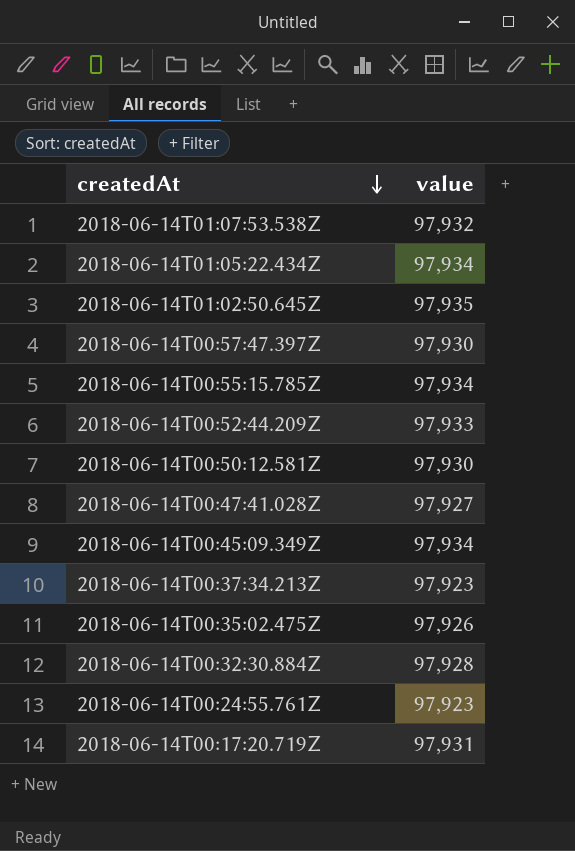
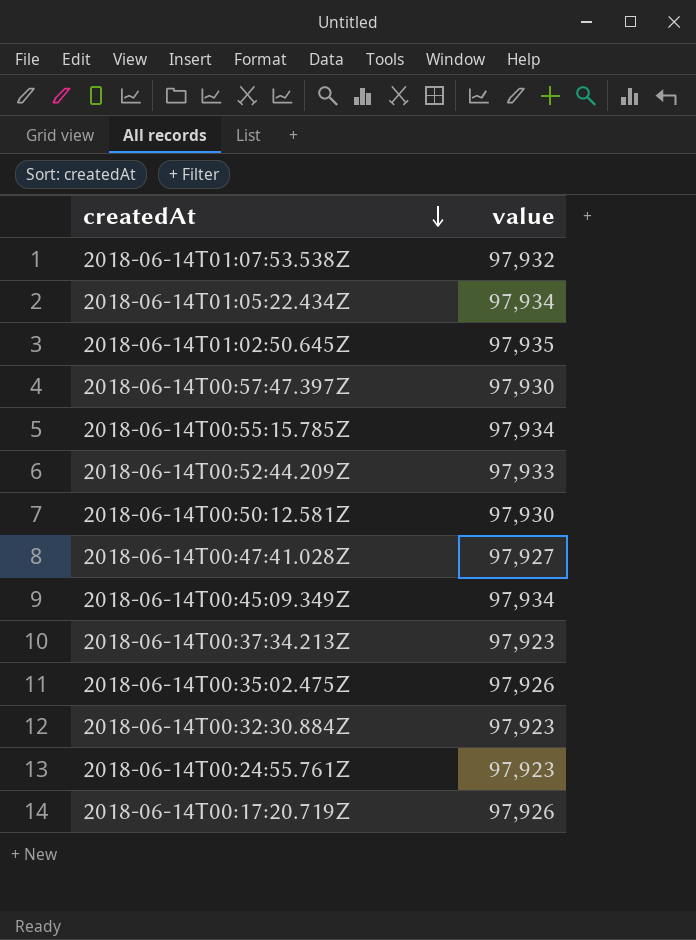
2018-06-14T00:32:30.884Z | value: 97,928 -> 97,923
2018-06-14T00:17:20.719Z | value: 97,931 -> 97,926

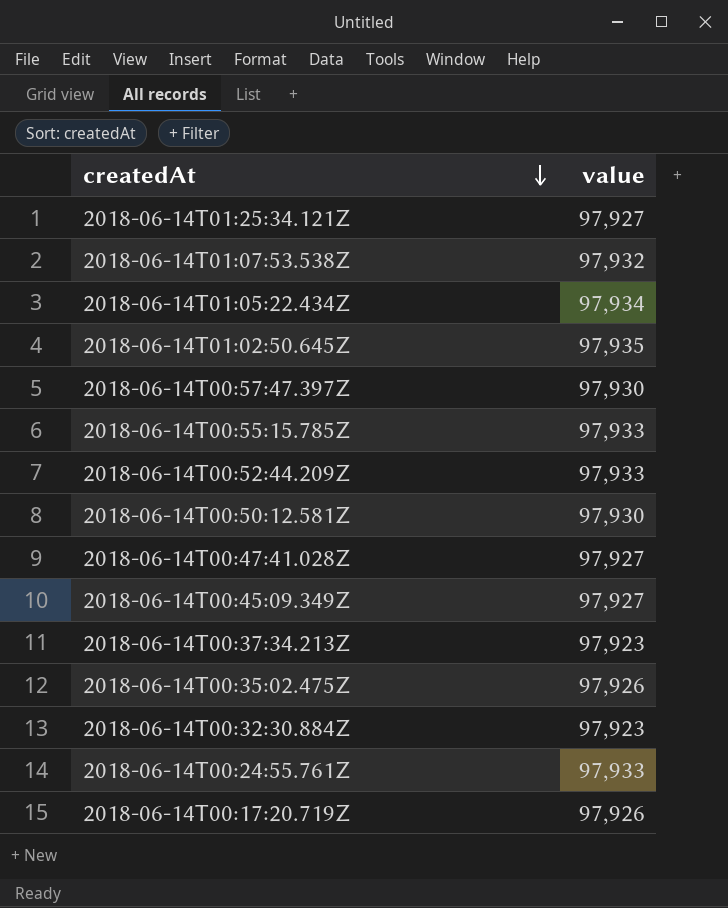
row 2018-06-14T01:25:34.121Z: none -> 97,927
2018-06-14T00:55:15.785Z | value: 97,934 -> 97,933
2018-06-14T00:45:09.349Z | value: 97,934 -> 97,927
2018-06-14T00:24:55.761Z | value: 97,923 -> 97,933

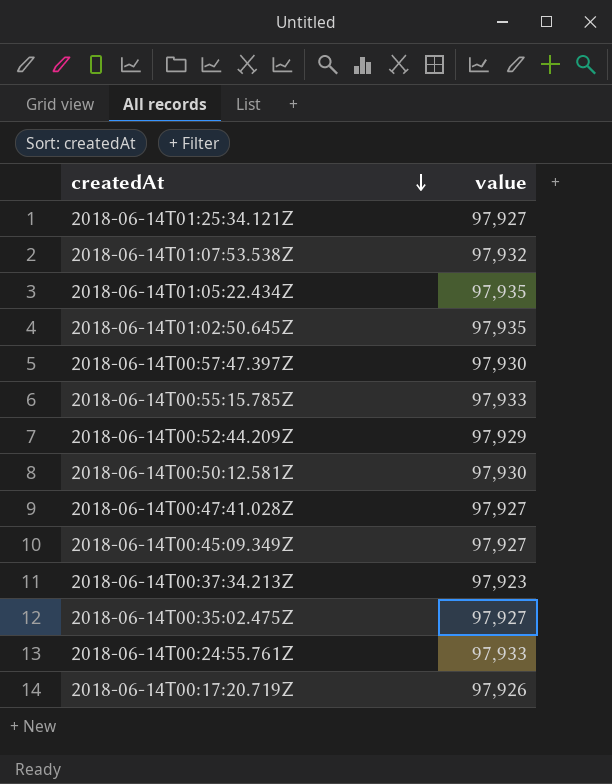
row 2018-06-14T00:32:30.884Z: 97,923 -> none
2018-06-14T01:05:22.434Z | value: 97,934 -> 97,935
2018-06-14T00:52:44.209Z | value: 97,933 -> 97,929
2018-06-14T00:35:02.475Z | value: 97,926 -> 97,927

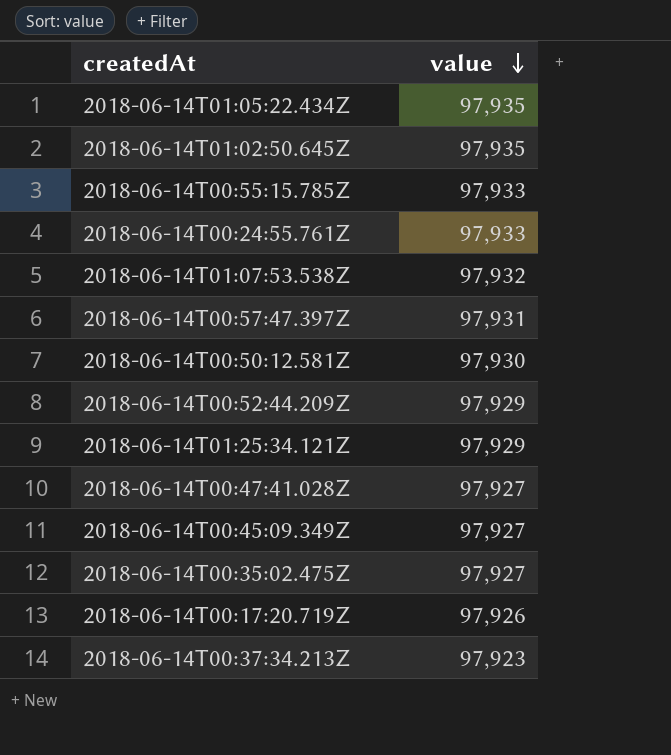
row order: createdAt descending -> value descending
2018-06-14T00:57:47.397Z | value: 97,930 -> 97,931
2018-06-14T01:25:34.121Z | value: 97,927 -> 97,929

